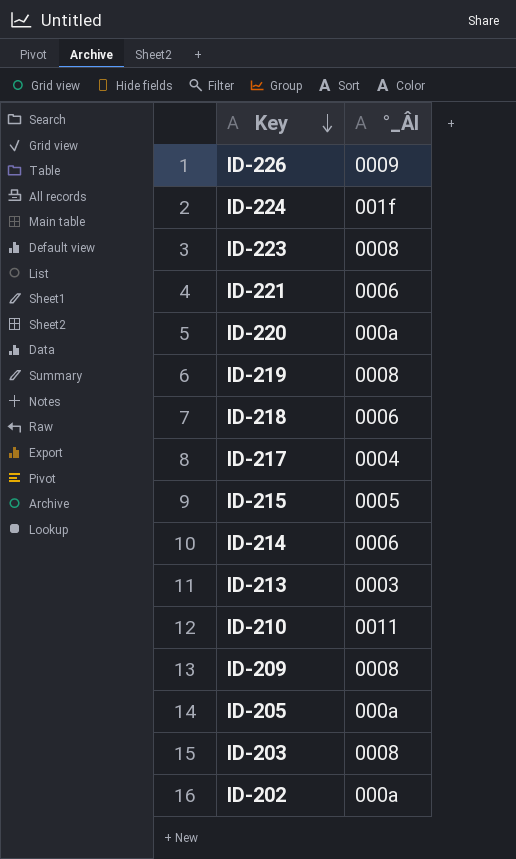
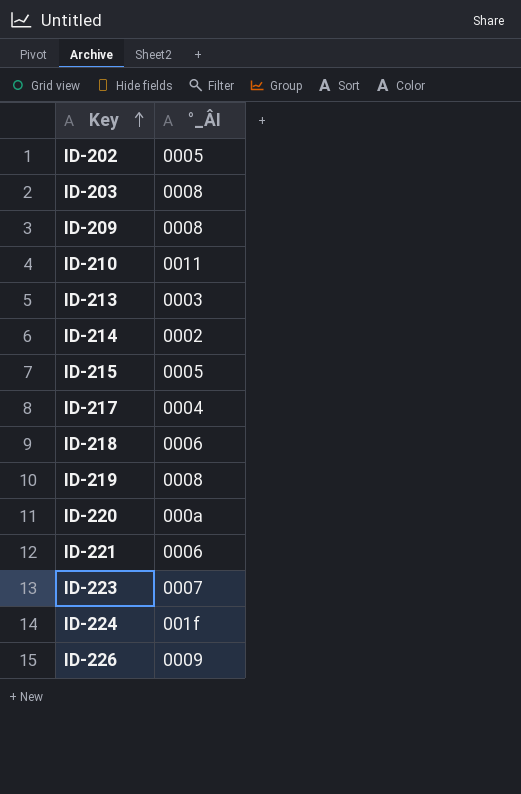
row order: Key descending -> Key ascending
row ID-205: 000a -> none
ID-202 | °_ÂI: 000a -> 0005
ID-214 | °_ÂI: 0006 -> 0002
ID-223 | °_ÂI: 0008 -> 0007

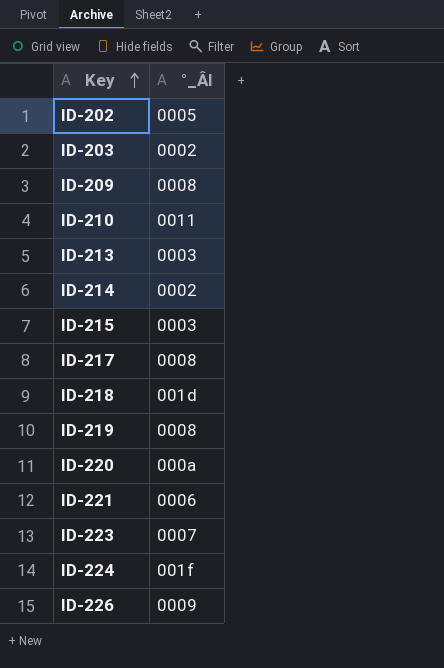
ID-203 | °_ÂI: 0008 -> 0002
ID-215 | °_ÂI: 0005 -> 0003
ID-217 | °_ÂI: 0004 -> 0008
ID-218 | °_ÂI: 0006 -> 001d

